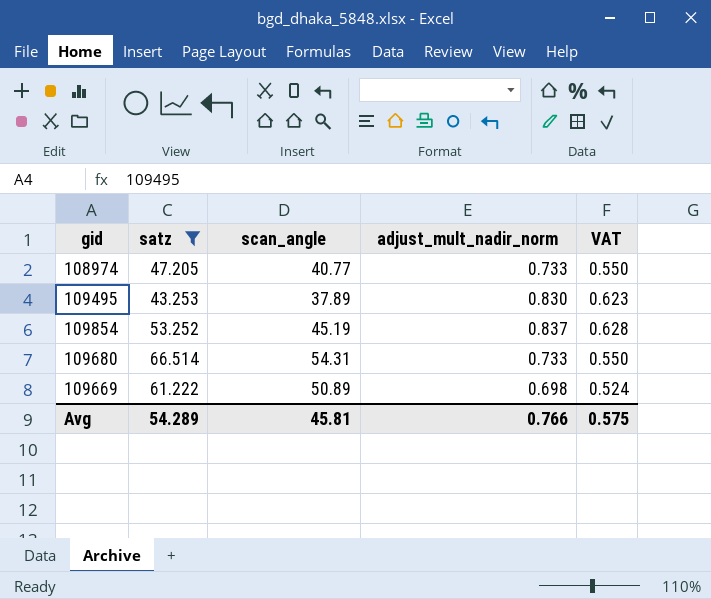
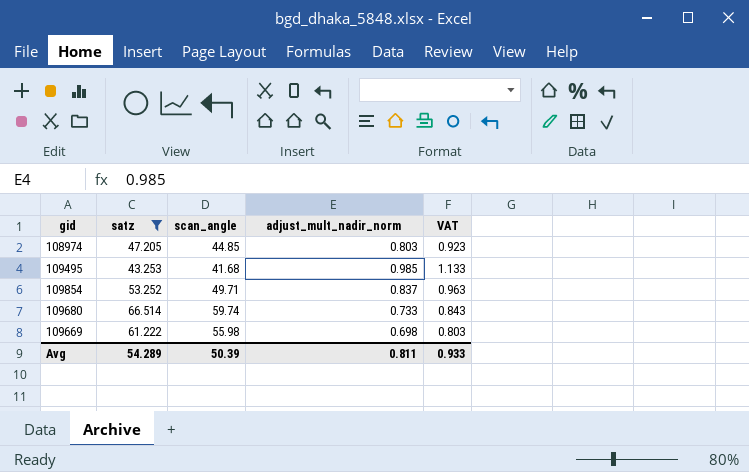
column VAT | formula: [adjust_mult_nadir_norm] * 0.75 -> [adjust_mult_nadir_norm] * 1.15
108974 | scan_angle: 40.77 -> 44.85
108974 | adjust_mult_nadir_norm: 0.733 -> 0.803
109495 | scan_angle: 37.89 -> 41.68
109495 | adjust_mult_nadir_norm: 0.830 -> 0.985
109854 | scan_angle: 45.19 -> 49.71
109680 | scan_angle: 54.31 -> 59.74
109669 | scan_angle: 50.89 -> 55.98
Avg | scan_angle: 45.81 -> 50.39
Avg | adjust_mult_nadir_norm: 0.766 -> 0.811
Avg | VAT: 0.575 -> 0.933

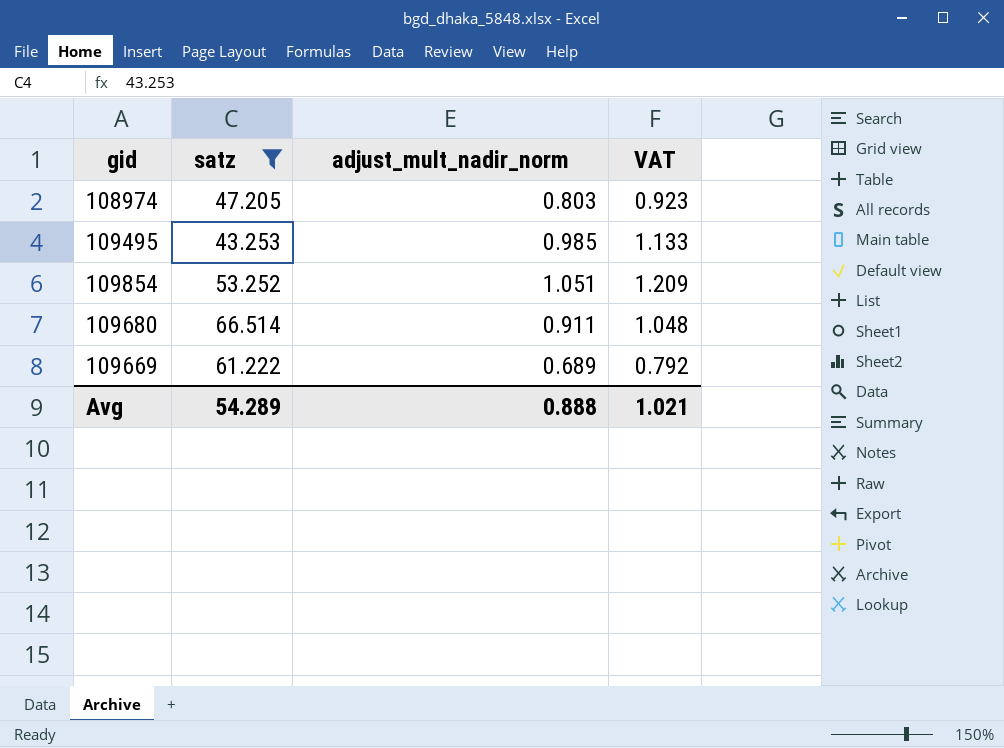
column scan_angle | position: 3 -> none
109854 | adjust_mult_nadir_norm: 0.837 -> 1.051
109854 | VAT: 0.963 -> 1.209
109680 | adjust_mult_nadir_norm: 0.733 -> 0.911
109680 | VAT: 0.843 -> 1.048
109669 | adjust_mult_nadir_norm: 0.698 -> 0.689
109669 | VAT: 0.803 -> 0.792
Avg | adjust_mult_nadir_norm: 0.811 -> 0.888
Avg | VAT: 0.933 -> 1.021

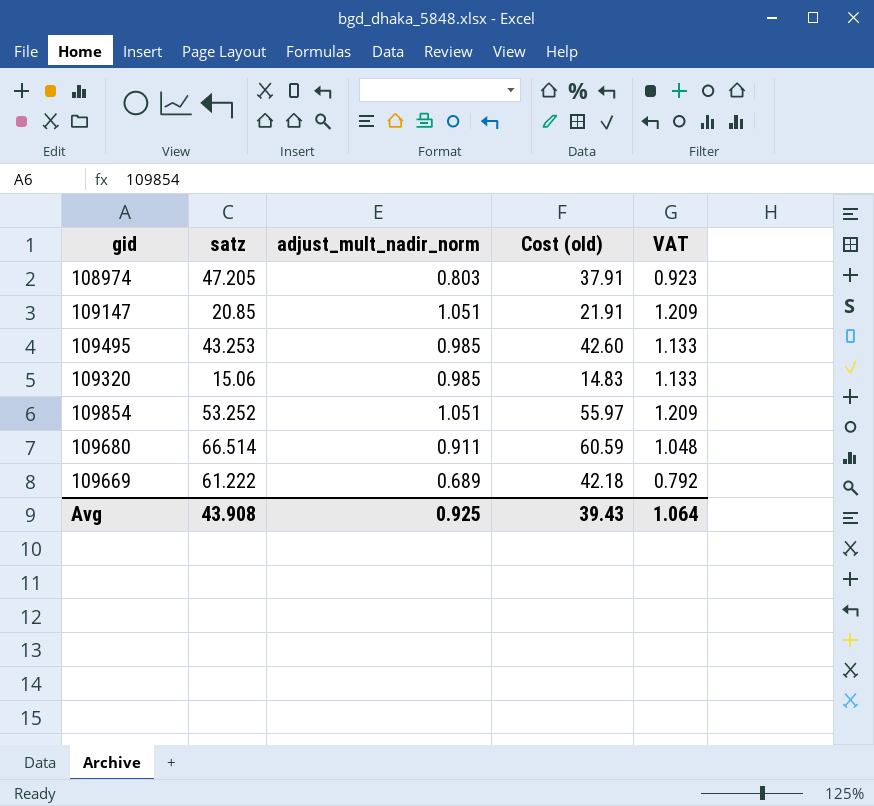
filter: satz >= 43.253 -> none
column Cost (old) | formula: none -> [satz] * [adjust_mult_nadir_norm]
Avg | satz: 54.289 -> 43.908
Avg | adjust_mult_nadir_norm: 0.888 -> 0.925
Avg | VAT: 1.021 -> 1.064

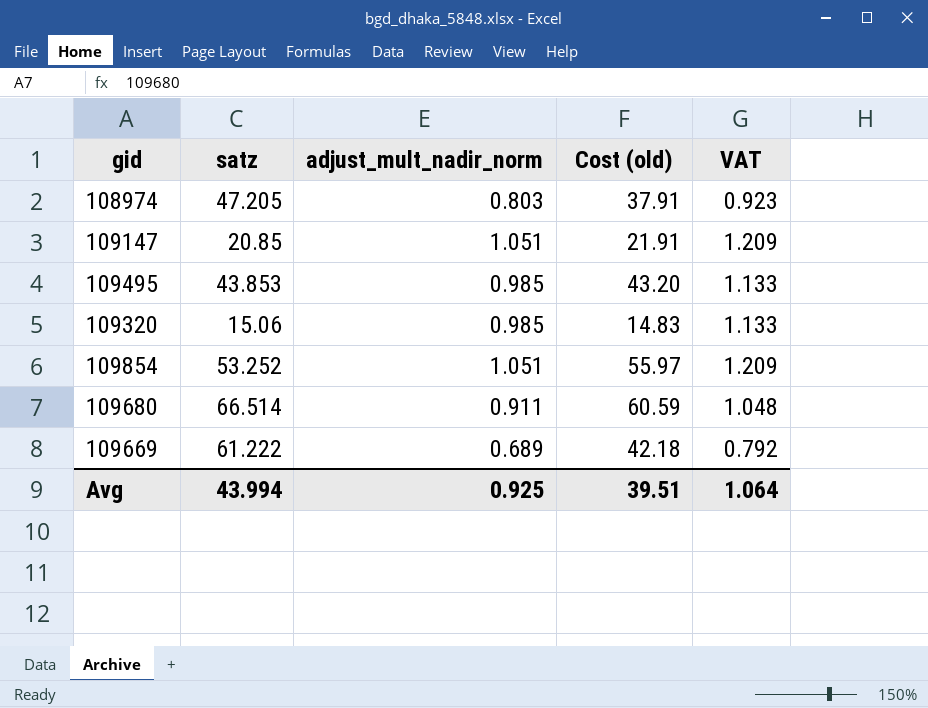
109495 | satz: 43.253 -> 43.853
109495 | Cost (old): 42.60 -> 43.20
Avg | satz: 43.908 -> 43.994
Avg | Cost (old): 39.43 -> 39.51

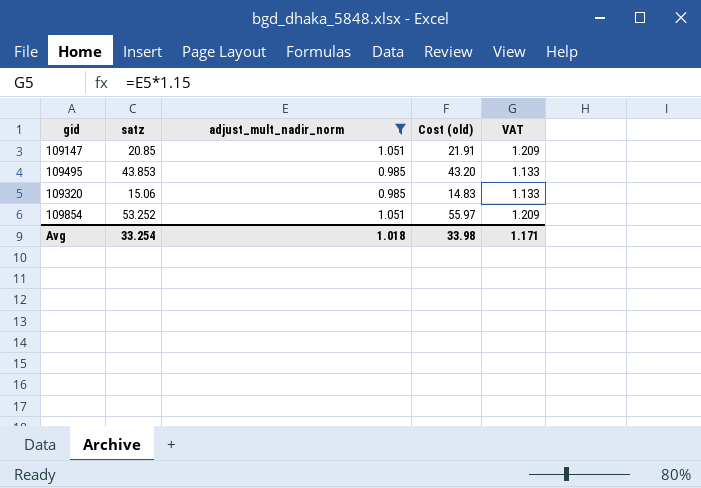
filter: none -> adjust_mult_nadir_norm >= 0.985
Avg | satz: 43.994 -> 33.254
Avg | adjust_mult_nadir_norm: 0.925 -> 1.018
Avg | Cost (old): 39.51 -> 33.98
Avg | VAT: 1.064 -> 1.171

